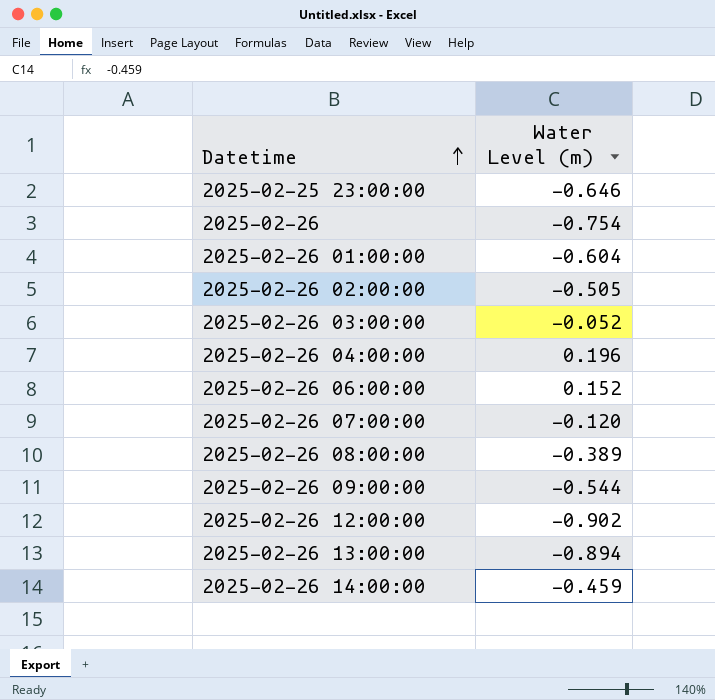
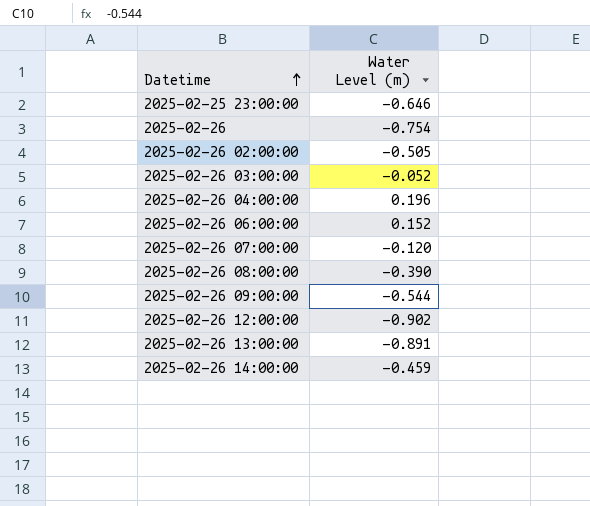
row 2025-02-26 01:00:00: -0.604 -> none
2025-02-26 08:00:00 | Water Level (m): -0.389 -> -0.390
2025-02-26 13:00:00 | Water Level (m): -0.894 -> -0.891

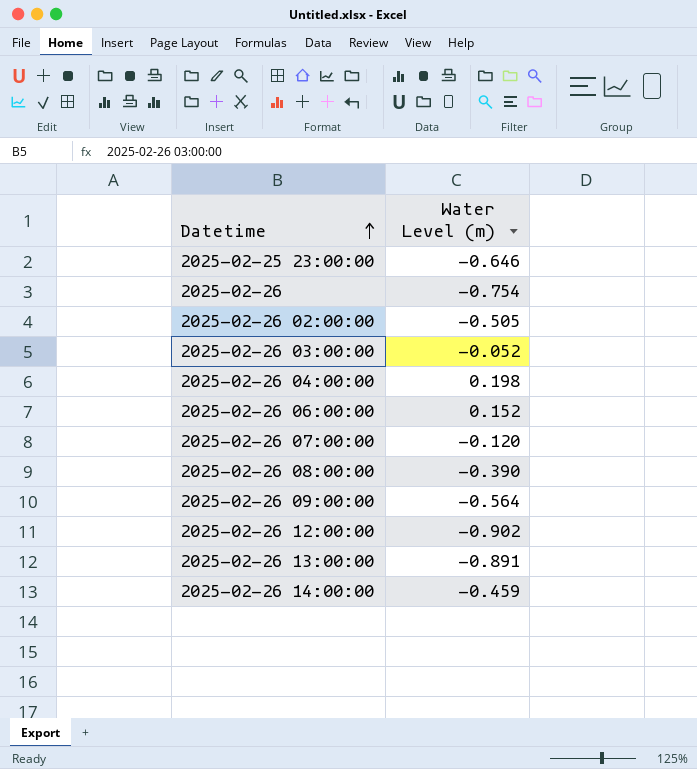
2025-02-26 04:00:00 | Water Level (m): 0.196 -> 0.198
2025-02-26 09:00:00 | Water Level (m): -0.544 -> -0.564

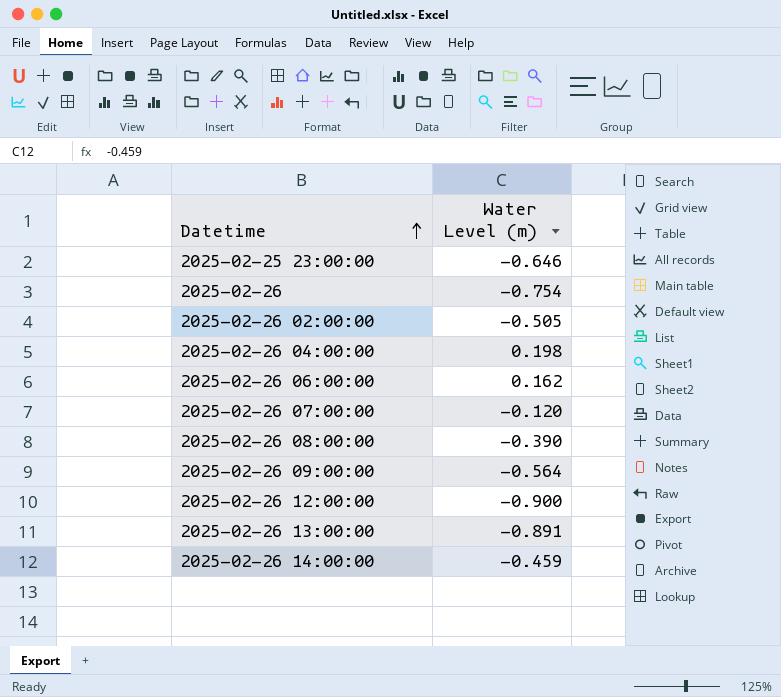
row 2025-02-26 03:00:00: -0.052 -> none
2025-02-26 06:00:00 | Water Level (m): 0.152 -> 0.162
2025-02-26 12:00:00 | Water Level (m): -0.902 -> -0.900

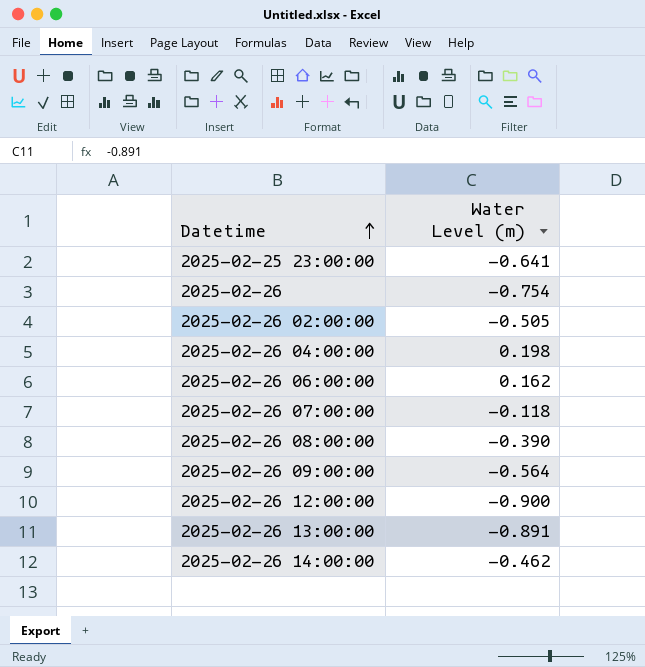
2025-02-25 23:00:00 | Water Level (m): -0.646 -> -0.641
2025-02-26 07:00:00 | Water Level (m): -0.120 -> -0.118
2025-02-26 14:00:00 | Water Level (m): -0.459 -> -0.462

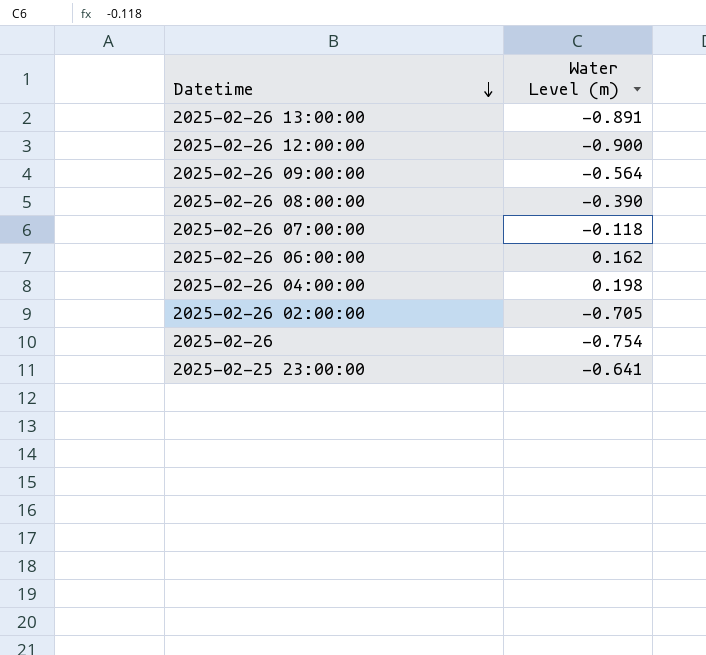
row order: Datetime ascending -> Datetime descending
row 2025-02-26 14:00:00: -0.462 -> none
2025-02-26 02:00:00 | Water Level (m): -0.505 -> -0.705

